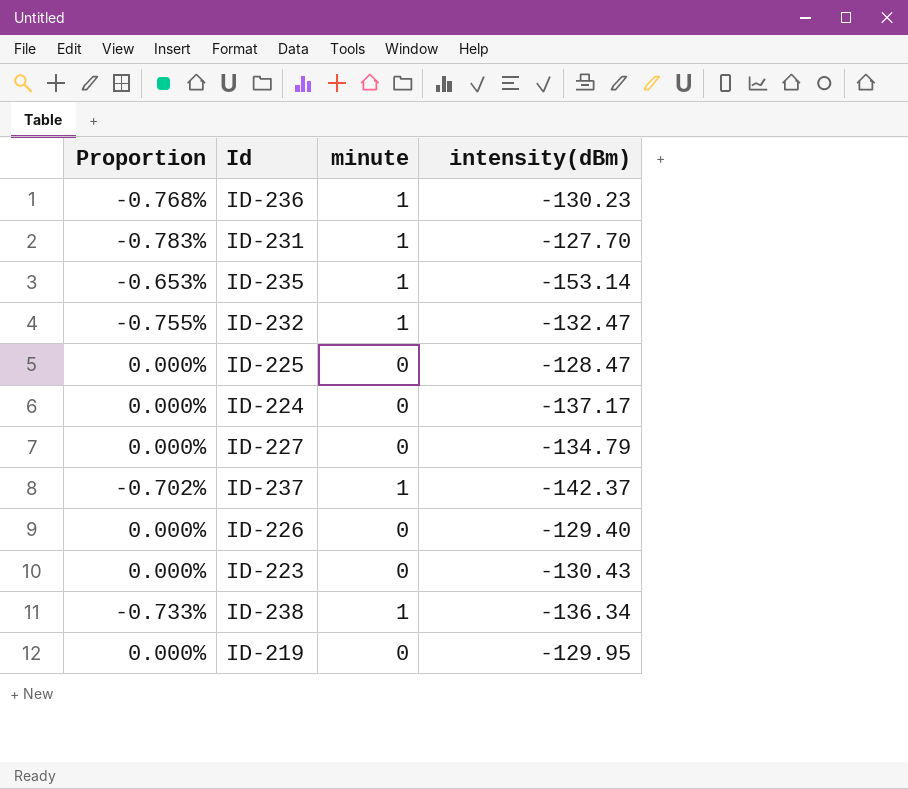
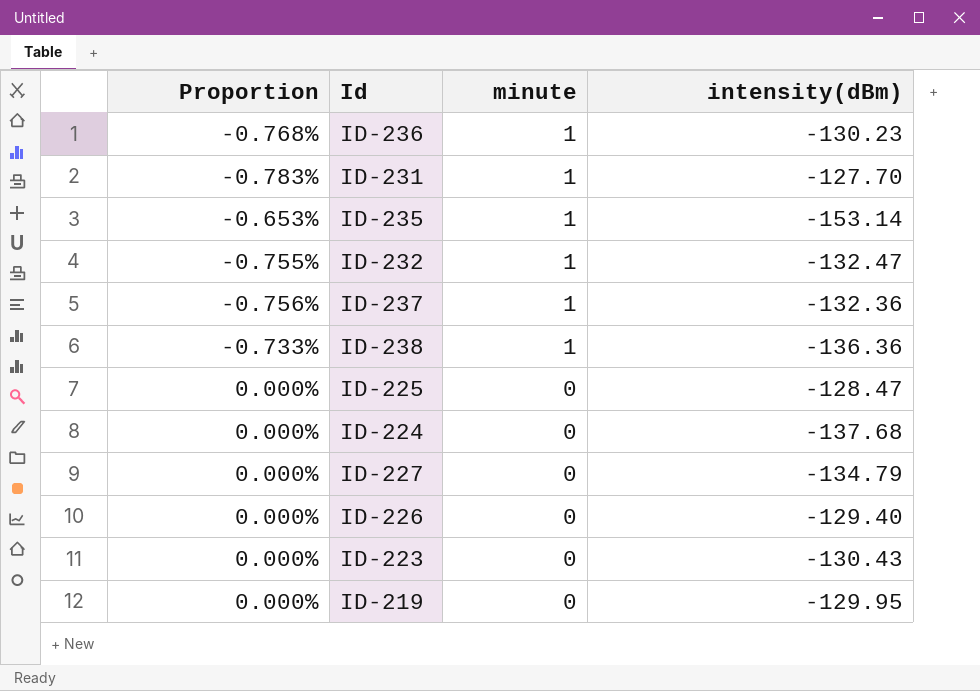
row order: none -> minute descending
ID-237 | Proportion: -0.702% -> -0.756%
ID-237 | intensity(dBm): -142.37 -> -132.36
ID-238 | intensity(dBm): -136.34 -> -136.36
ID-224 | intensity(dBm): -137.17 -> -137.68

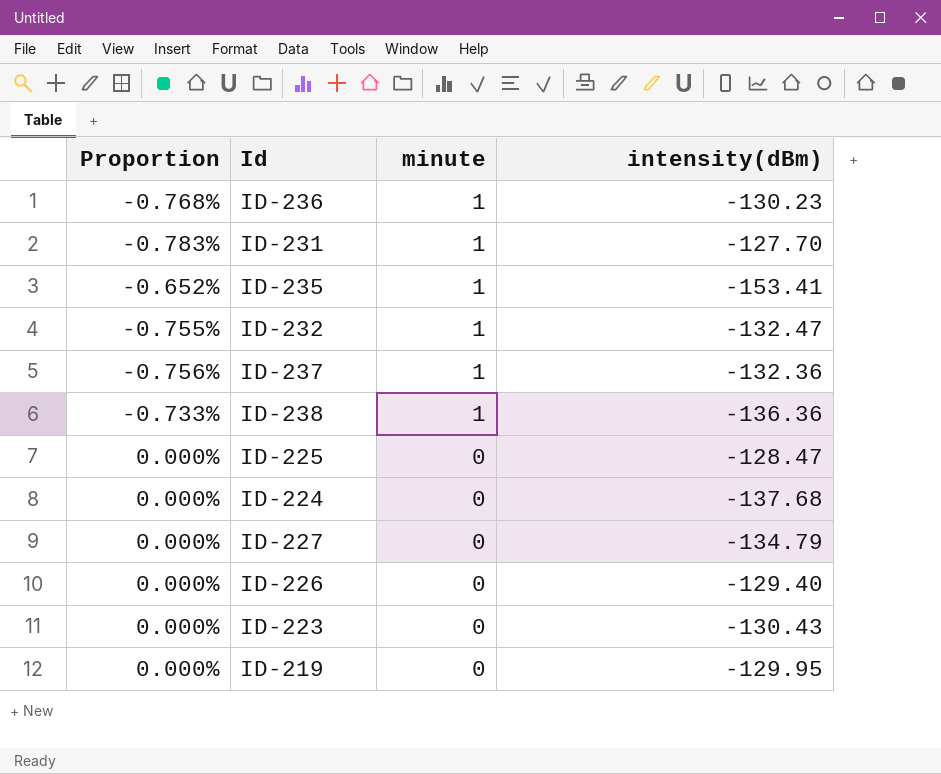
ID-235 | Proportion: -0.653% -> -0.652%
ID-235 | intensity(dBm): -153.14 -> -153.41

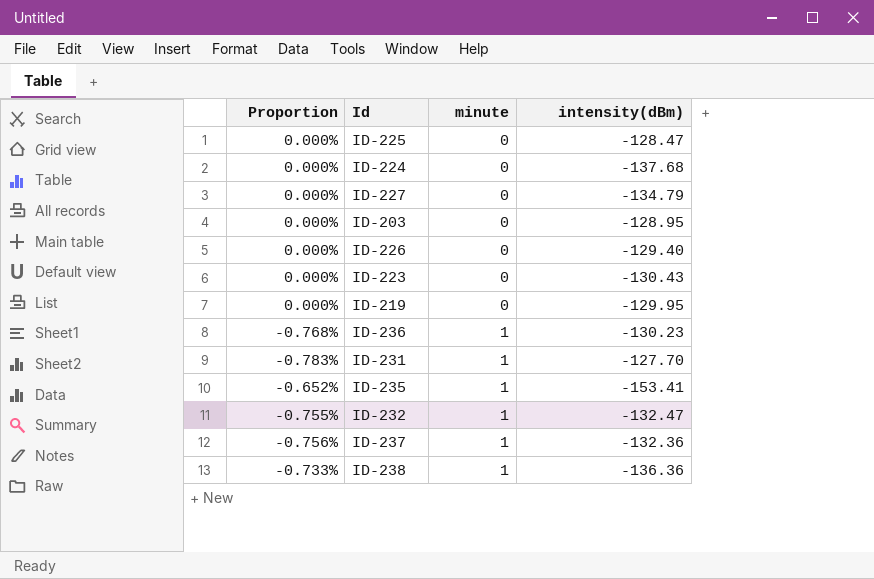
row order: minute descending -> minute ascending
row ID-203: none -> 0.000% | 0 | -128.95

